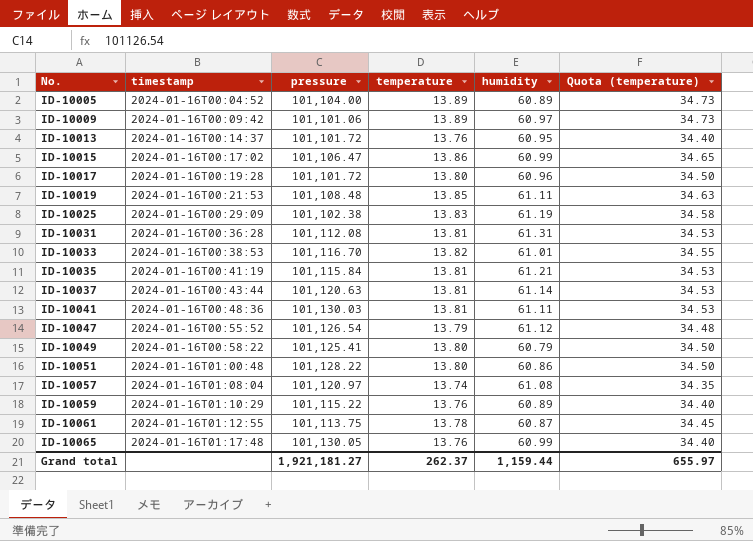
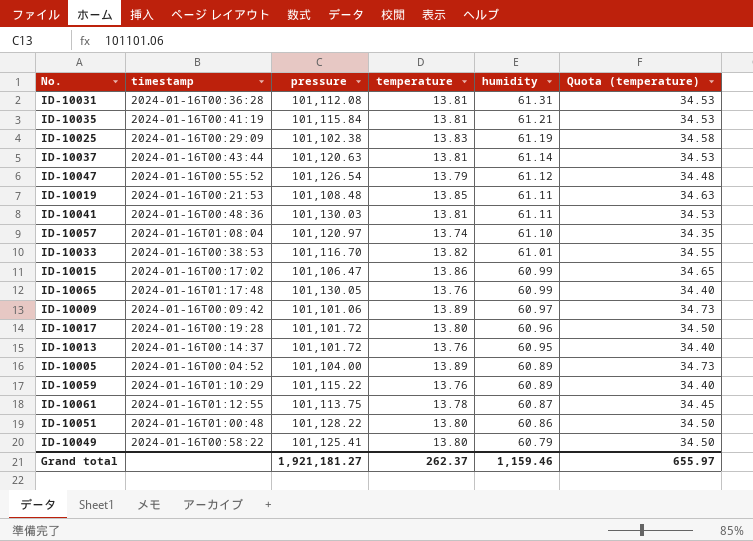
row order: No. ascending -> humidity descending
ID-10057 | humidity: 61.08 -> 61.10
Grand total | humidity: 1,159.44 -> 1,159.46

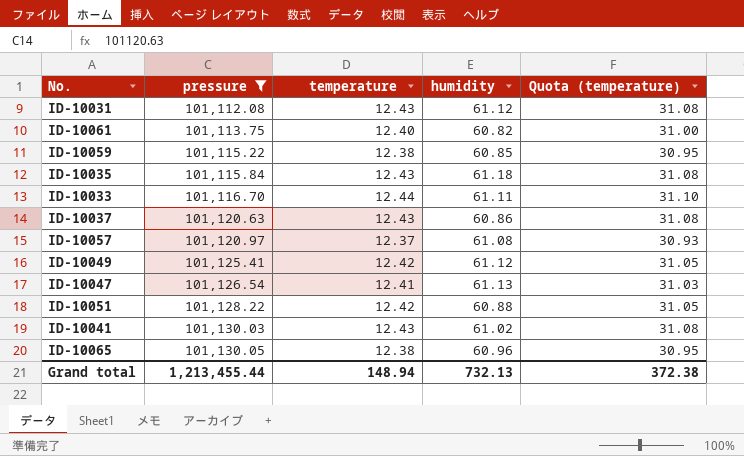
filter: none -> pressure >= 101,112.08
row order: humidity descending -> pressure ascending
column timestamp | position: 2 -> none
ID-10031 | temperature: 13.81 -> 12.43
ID-10031 | humidity: 61.31 -> 61.12
ID-10031 | Quota (temperature): 34.53 -> 31.08
ID-10061 | temperature: 13.78 -> 12.40
ID-10061 | humidity: 60.87 -> 60.82
ID-10061 | Quota (temperature): 34.45 -> 31.00
ID-10059 | temperature: 13.76 -> 12.38
ID-10059 | humidity: 60.89 -> 60.85
ID-10059 | Quota (temperature): 34.40 -> 30.95
ID-10035 | temperature: 13.81 -> 12.43
ID-10035 | humidity: 61.21 -> 61.18
ID-10035 | Quota (temperature): 34.53 -> 31.08
ID-10033 | temperature: 13.82 -> 12.44
ID-10033 | humidity: 61.01 -> 61.11
ID-10033 | Quota (temperature): 34.55 -> 31.10
ID-10037 | temperature: 13.81 -> 12.43
ID-10037 | humidity: 61.14 -> 60.86
ID-10037 | Quota (temperature): 34.53 -> 31.08
ID-10057 | temperature: 13.74 -> 12.37
ID-10057 | humidity: 61.10 -> 61.08
ID-10057 | Quota (temperature): 34.35 -> 30.93
ID-10049 | temperature: 13.80 -> 12.42
ID-10049 | humidity: 60.79 -> 61.12
ID-10049 | Quota (temperature): 34.50 -> 31.05
ID-10047 | temperature: 13.79 -> 12.41
ID-10047 | humidity: 61.12 -> 61.13
ID-10047 | Quota (temperature): 34.48 -> 31.03
ID-10051 | temperature: 13.80 -> 12.42
ID-10051 | humidity: 60.86 -> 60.88
ID-10051 | Quota (temperature): 34.50 -> 31.05
ID-10041 | temperature: 13.81 -> 12.43
ID-10041 | humidity: 61.11 -> 61.02
ID-10041 | Quota (temperature): 34.53 -> 31.08
ID-10065 | temperature: 13.76 -> 12.38
ID-10065 | humidity: 60.99 -> 60.96
ID-10065 | Quota (temperature): 34.40 -> 30.95
Grand total | pressure: 1,921,181.27 -> 1,213,455.44
Grand total | temperature: 262.37 -> 148.94
Grand total | humidity: 1,159.46 -> 732.13
Grand total | Quota (temperature): 655.97 -> 372.38

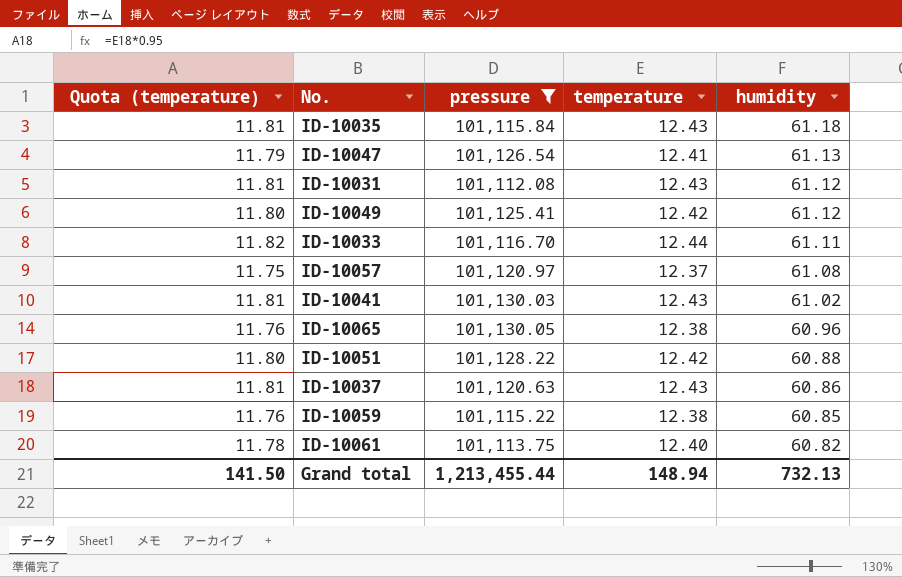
row order: pressure ascending -> humidity descending
column Quota (temperature) | formula: [temperature] * 2.5 -> [temperature] * 0.95
column Quota (temperature) | position: 5 -> 1
Grand total | Quota (temperature): 372.38 -> 141.50

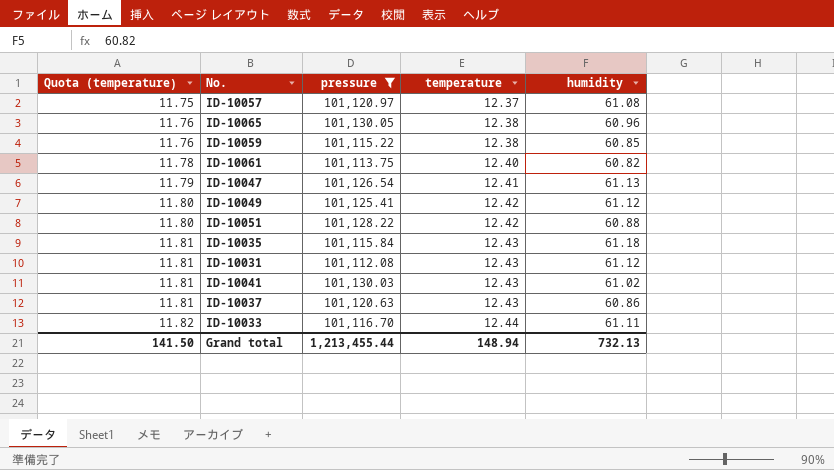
row order: humidity descending -> Quota (temperature) ascending

